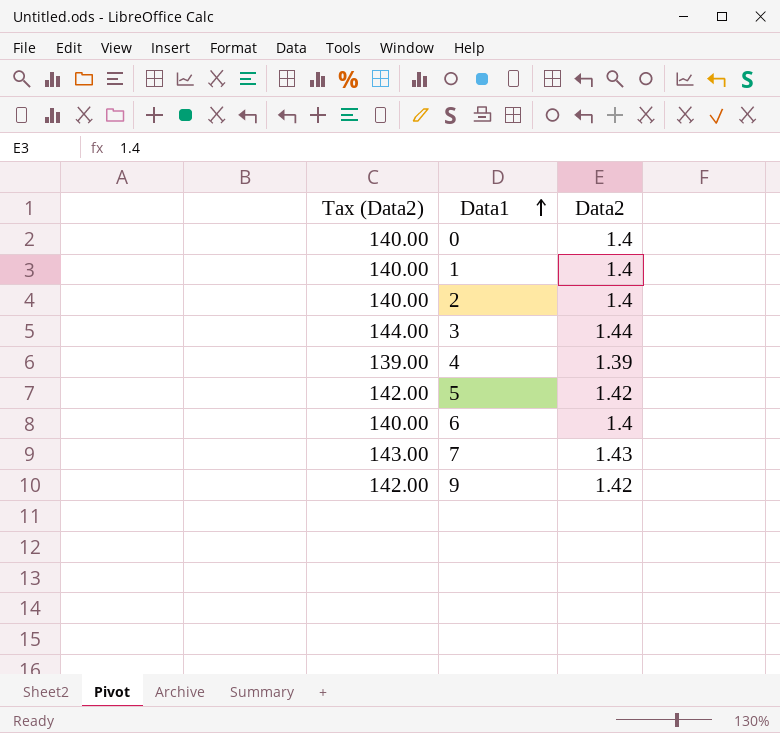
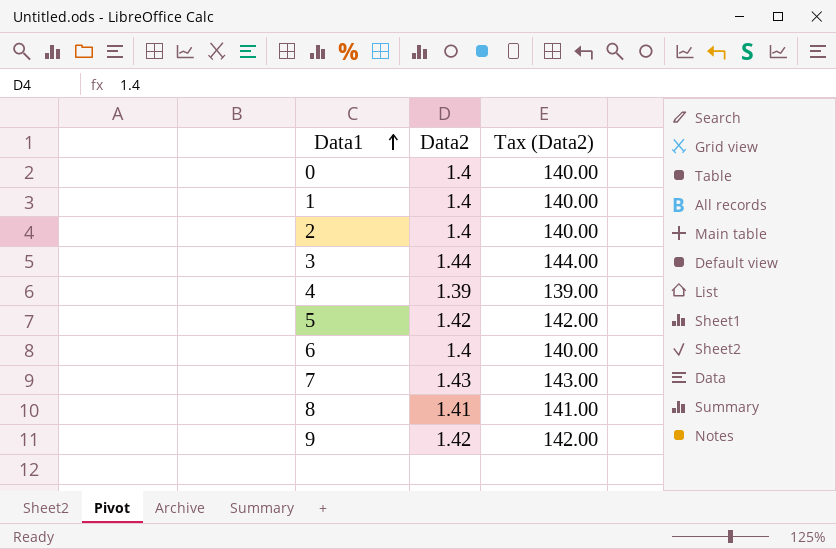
column Tax (Data2) | position: 1 -> 3
row 8: none -> 1.41 | 141.00

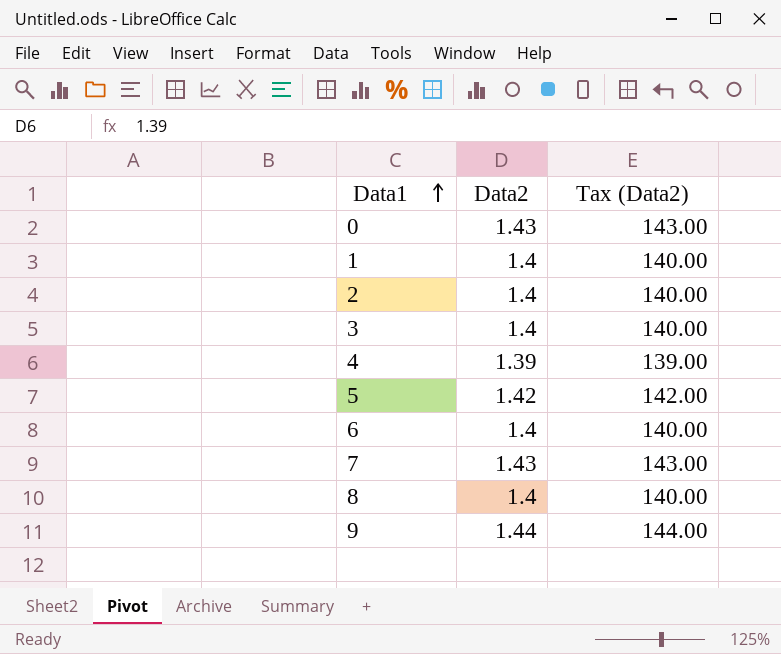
0 | Data2: 1.4 -> 1.43
0 | Tax (Data2): 140.00 -> 143.00
3 | Data2: 1.44 -> 1.4
3 | Tax (Data2): 144.00 -> 140.00
8 | Data2: 1.41 -> 1.4
8 | Tax (Data2): 141.00 -> 140.00
9 | Data2: 1.42 -> 1.44
9 | Tax (Data2): 142.00 -> 144.00

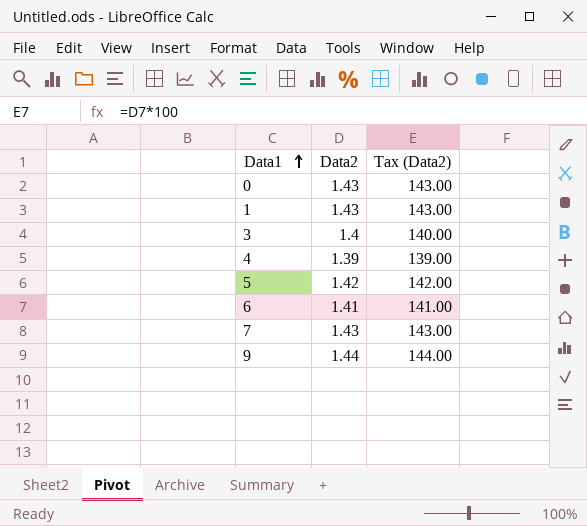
row 2: 1.4 | 140.00 -> none
row 8: 1.4 | 140.00 -> none
1 | Data2: 1.4 -> 1.43
1 | Tax (Data2): 140.00 -> 143.00
6 | Data2: 1.4 -> 1.41
6 | Tax (Data2): 140.00 -> 141.00

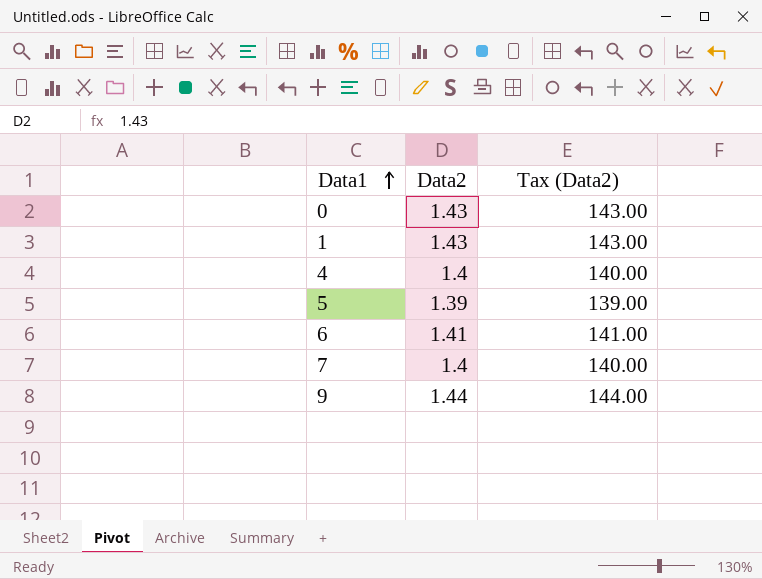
row 3: 1.4 | 140.00 -> none
4 | Data2: 1.39 -> 1.4
4 | Tax (Data2): 139.00 -> 140.00
5 | Data2: 1.42 -> 1.39
5 | Tax (Data2): 142.00 -> 139.00
7 | Data2: 1.43 -> 1.4
7 | Tax (Data2): 143.00 -> 140.00

